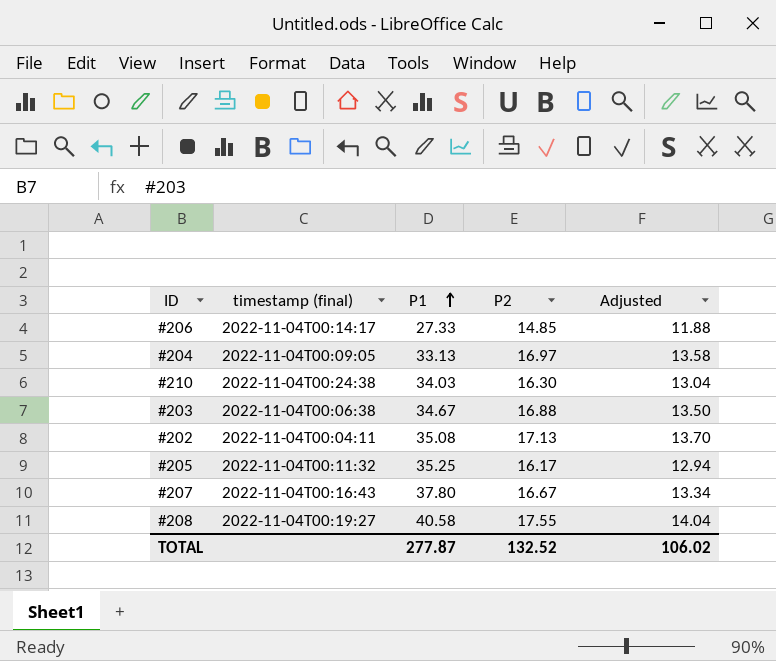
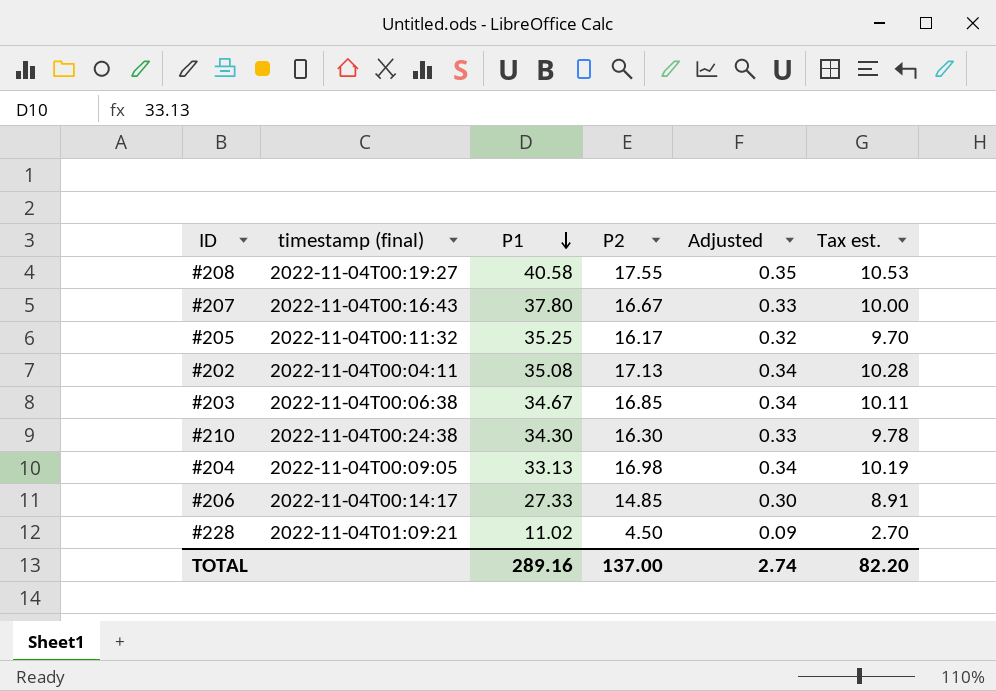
row order: P1 ascending -> P1 descending
column Adjusted | formula: [P2] * 0.8 -> [P2] * 0.02
column Tax est. | formula: none -> [P2] * 0.6
#203 | P2: 16.88 -> 16.85
#210 | P1: 34.03 -> 34.30
#204 | P2: 16.97 -> 16.98
row #228: none -> 2022-11-04T01:09:21 | 11.02 | 4.50 | 0.09 | 2.70
TOTAL | P1: 277.87 -> 289.16
TOTAL | P2: 132.52 -> 137.00
TOTAL | Adjusted: 106.02 -> 2.74

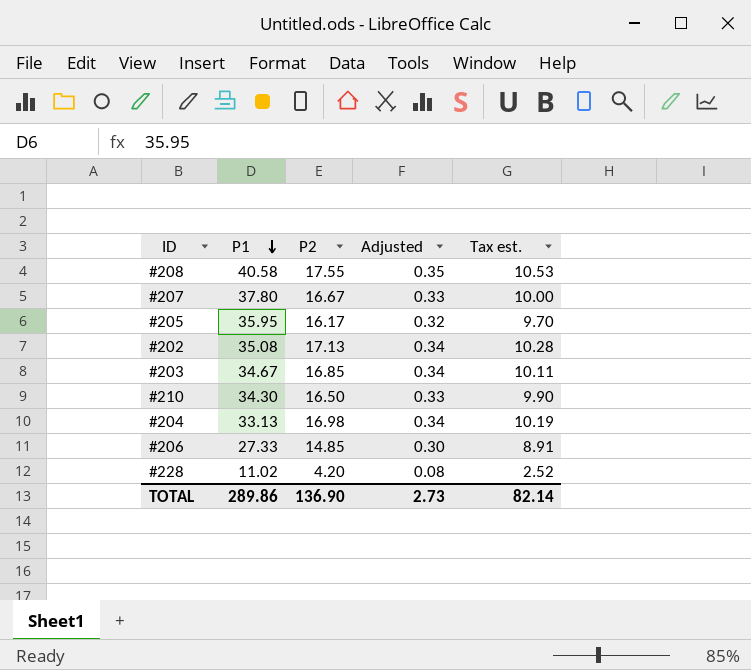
column timestamp (final) | position: 2 -> none
#205 | P1: 35.25 -> 35.95
#210 | P2: 16.30 -> 16.50
#210 | Tax est.: 9.78 -> 9.90
#228 | P2: 4.50 -> 4.20
#228 | Adjusted: 0.09 -> 0.08
#228 | Tax est.: 2.70 -> 2.52
TOTAL | P1: 289.16 -> 289.86
TOTAL | P2: 137.00 -> 136.90
TOTAL | Adjusted: 2.74 -> 2.73
TOTAL | Tax est.: 82.20 -> 82.14

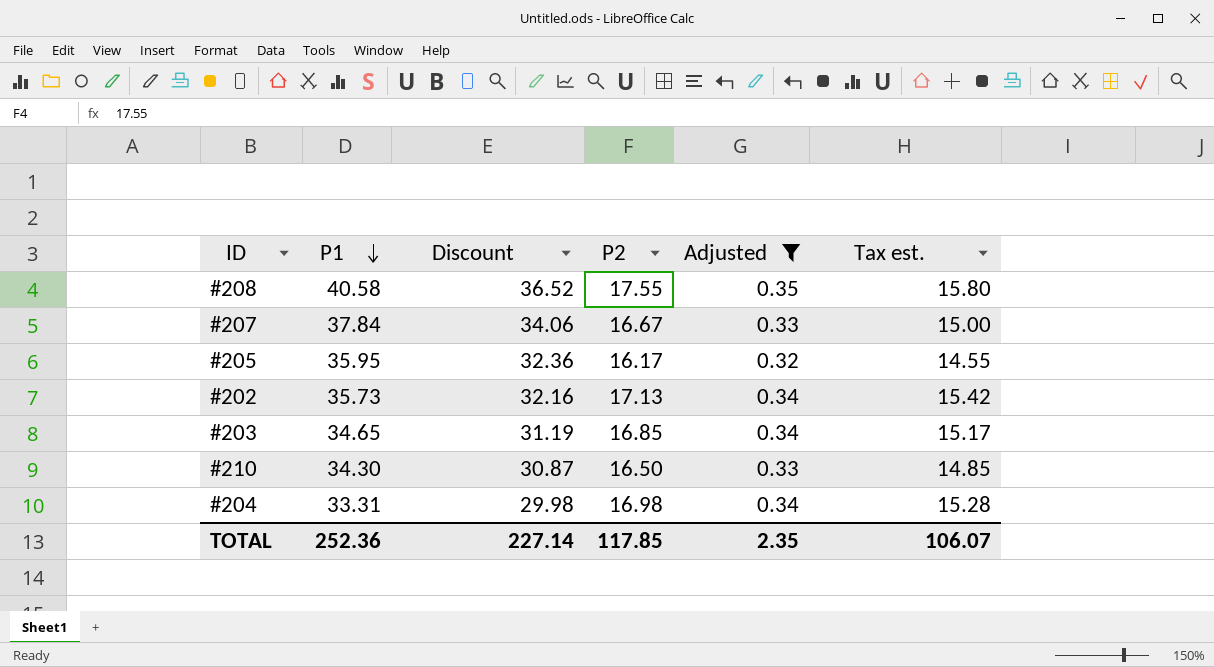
filter: none -> Adjusted >= 0.32
column Discount | formula: none -> [P1] * 0.9
column Tax est. | formula: [P2] * 0.6 -> [P2] * 0.9
#207 | P1: 37.80 -> 37.84
#202 | P1: 35.08 -> 35.73
#203 | P1: 34.67 -> 34.65
#204 | P1: 33.13 -> 33.31
TOTAL | P1: 289.86 -> 252.36
TOTAL | P2: 136.90 -> 117.85
TOTAL | Adjusted: 2.73 -> 2.35
TOTAL | Tax est.: 82.14 -> 106.07

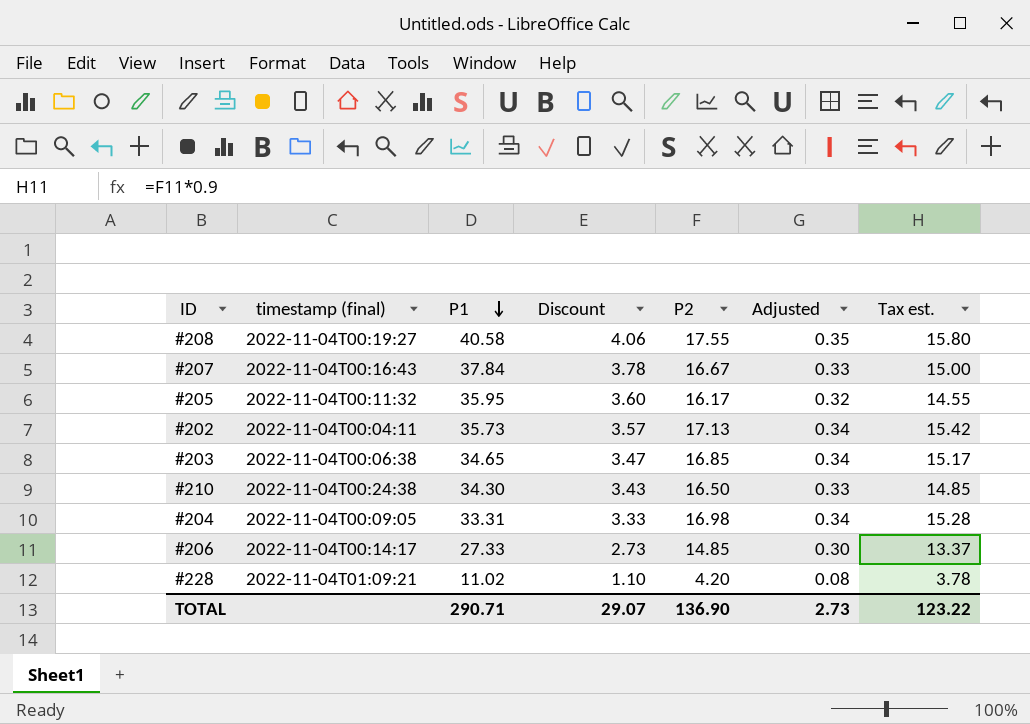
filter: Adjusted >= 0.32 -> none
column timestamp (final) | position: none -> 2
column Discount | formula: [P1] * 0.9 -> [P1] * 0.1
TOTAL | P1: 252.36 -> 290.71
TOTAL | Discount: 227.14 -> 29.07
TOTAL | P2: 117.85 -> 136.90
TOTAL | Adjusted: 2.35 -> 2.73
TOTAL | Tax est.: 106.07 -> 123.22

